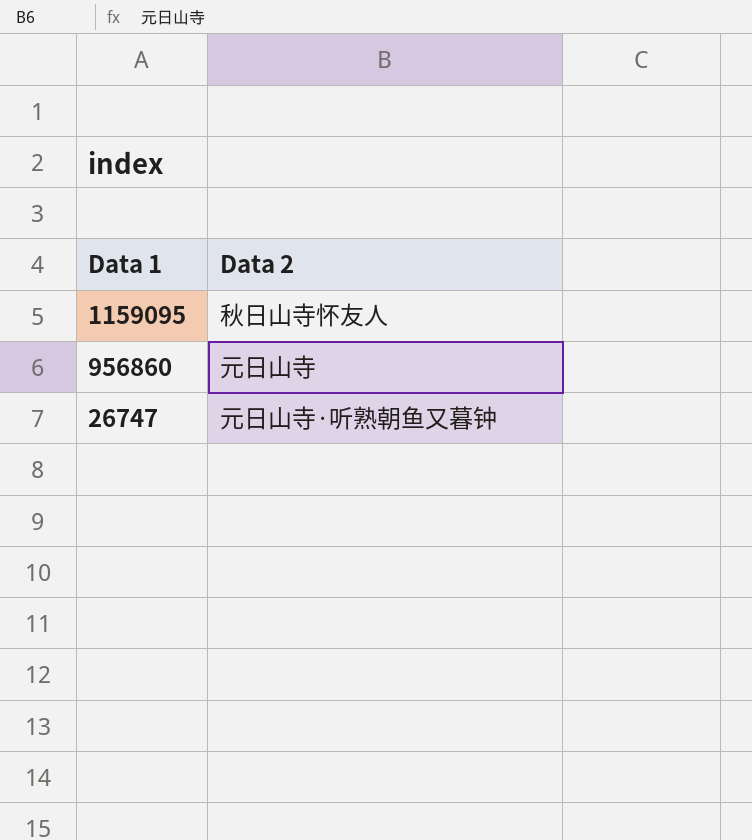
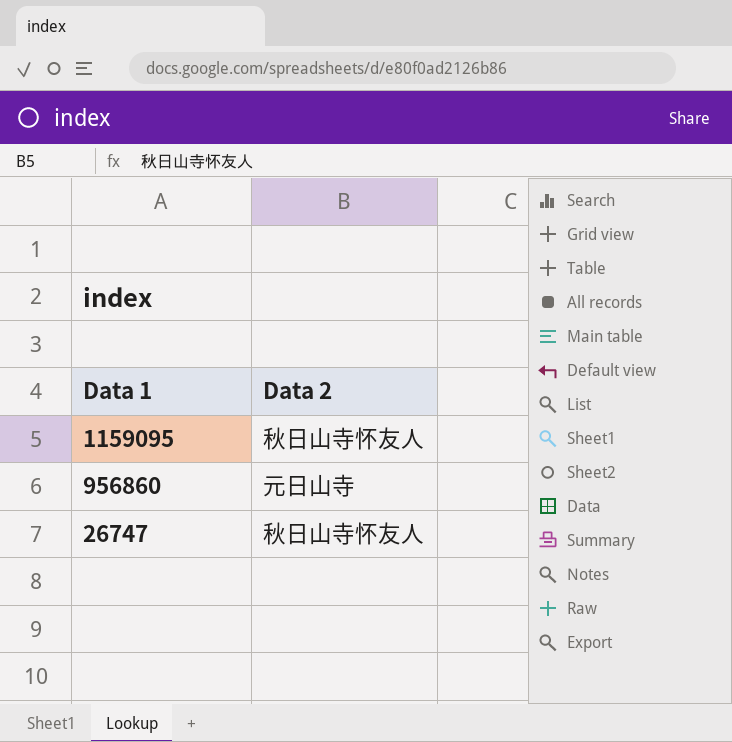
26747 | Data 2: 元日山寺·听熟朝鱼又暮钟 -> 秋日山寺怀友人

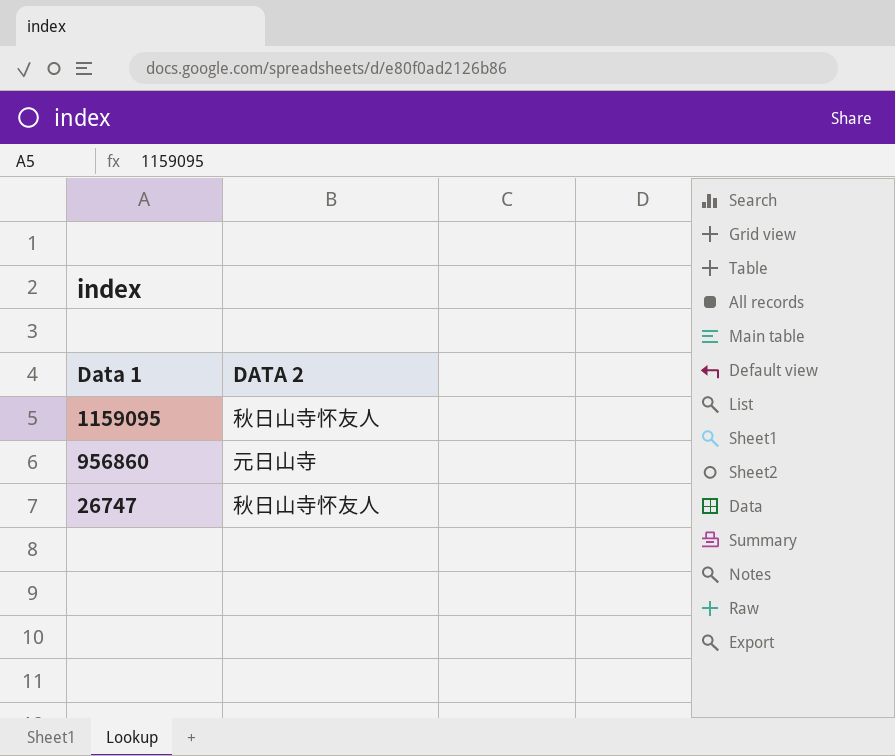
column name: Data 2 -> DATA 2

